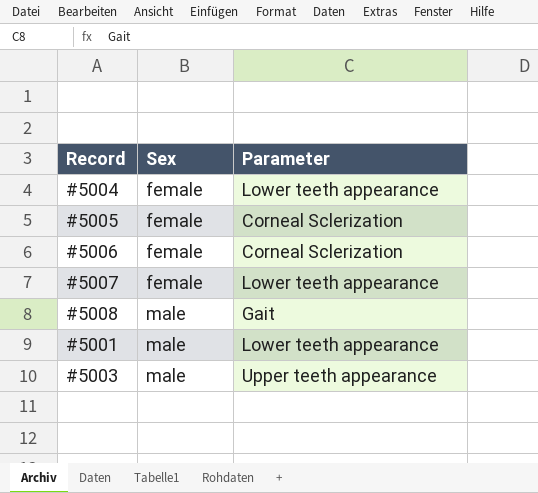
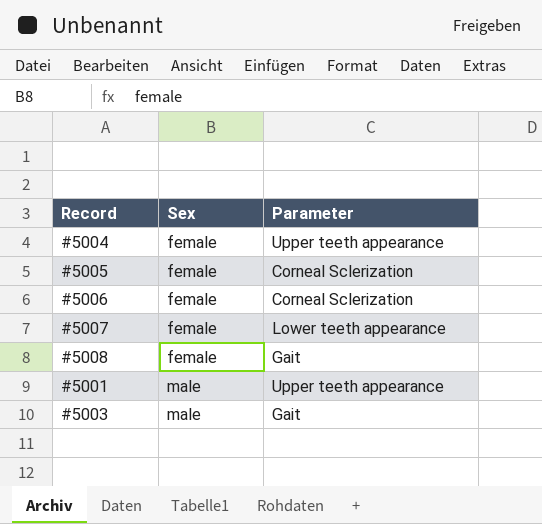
#5004 | Parameter: Lower teeth appearance -> Upper teeth appearance
#5008 | Sex: male -> female
#5001 | Parameter: Lower teeth appearance -> Upper teeth appearance
#5003 | Parameter: Upper teeth appearance -> Gait

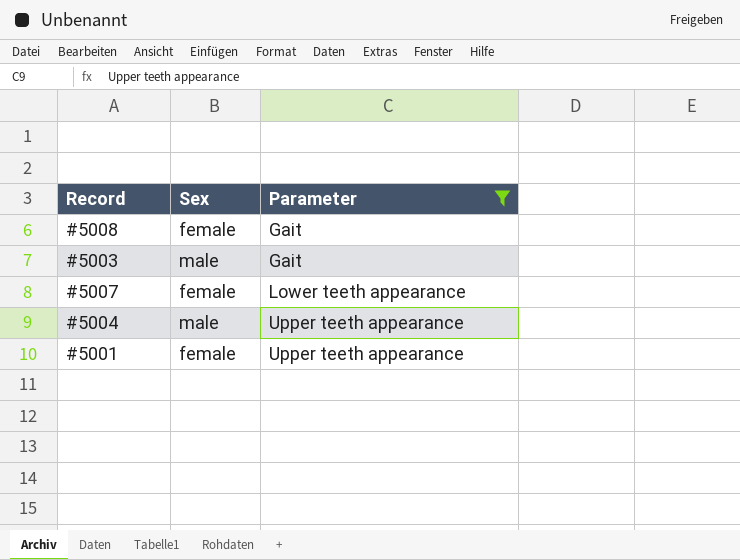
filter: none -> Parameter != Corneal Sclerization
row order: Sex ascending -> Parameter ascending
#5004 | Sex: female -> male
#5001 | Sex: male -> female

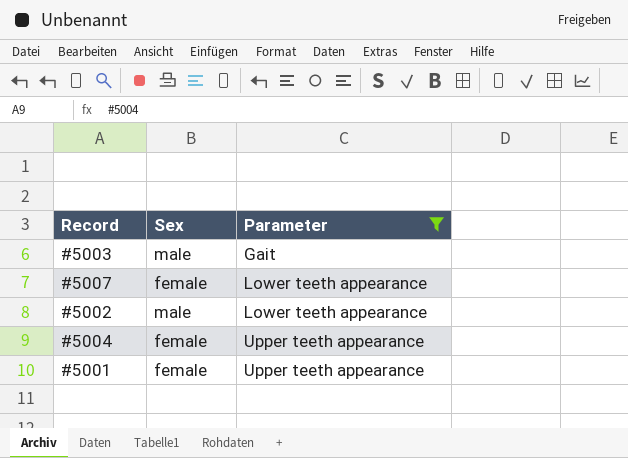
row #5008: female | Gait -> none
row #5002: none -> male | Lower teeth appearance
#5004 | Sex: male -> female

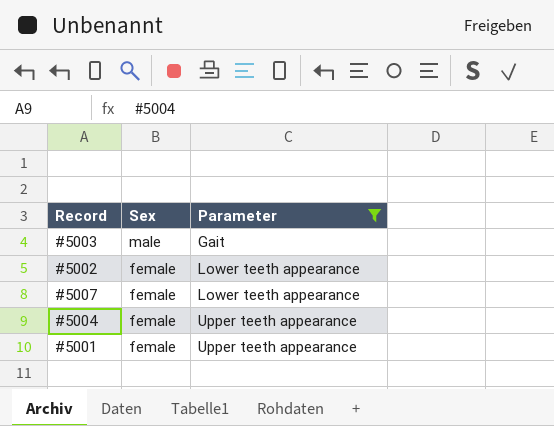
row order: Parameter ascending -> Sex descending
#5002 | Sex: male -> female

